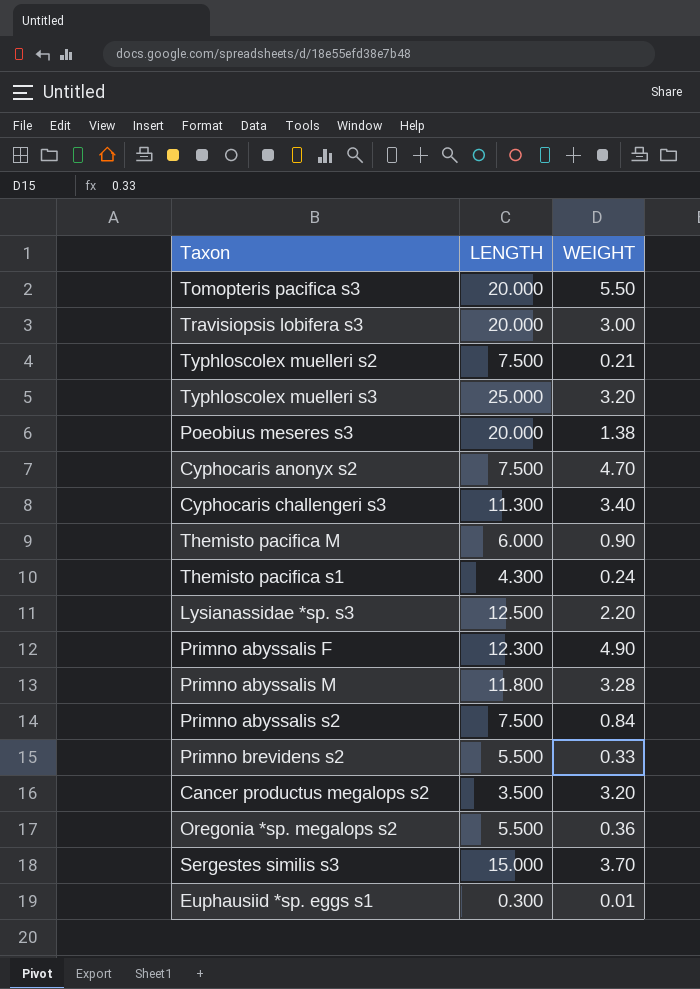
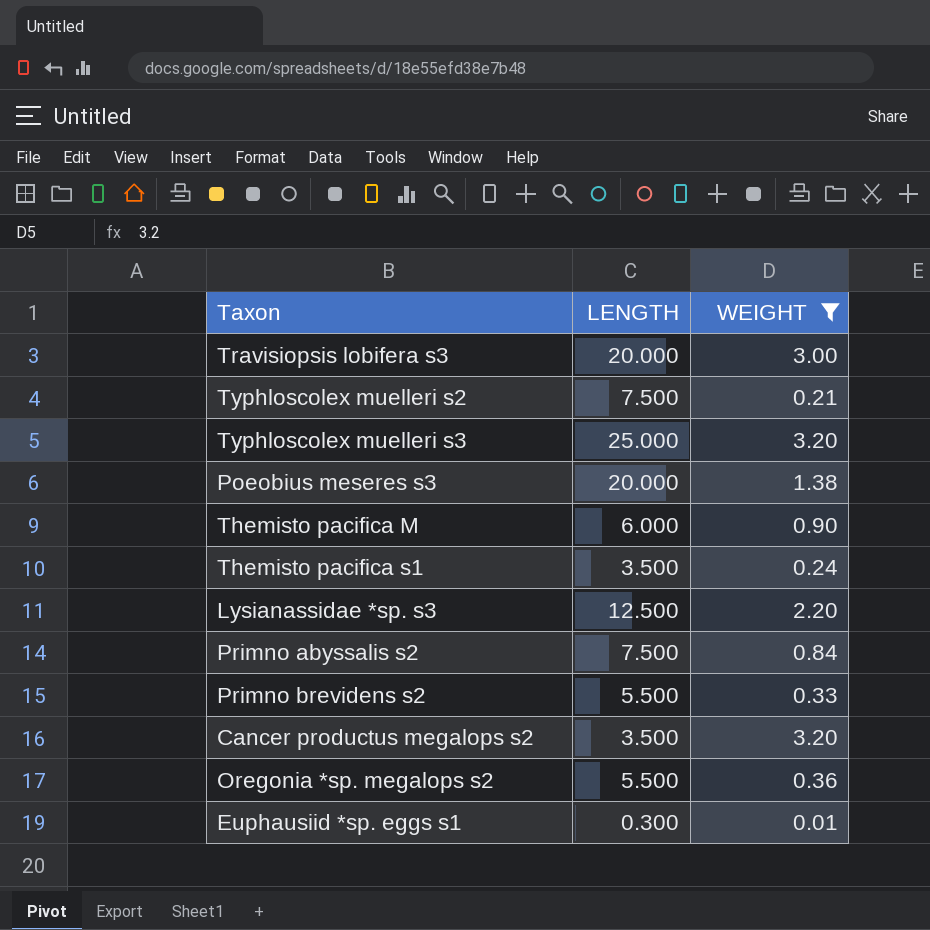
filter: none -> WEIGHT <= 3.20
Themisto pacifica s1 | LENGTH: 4.300 -> 3.500

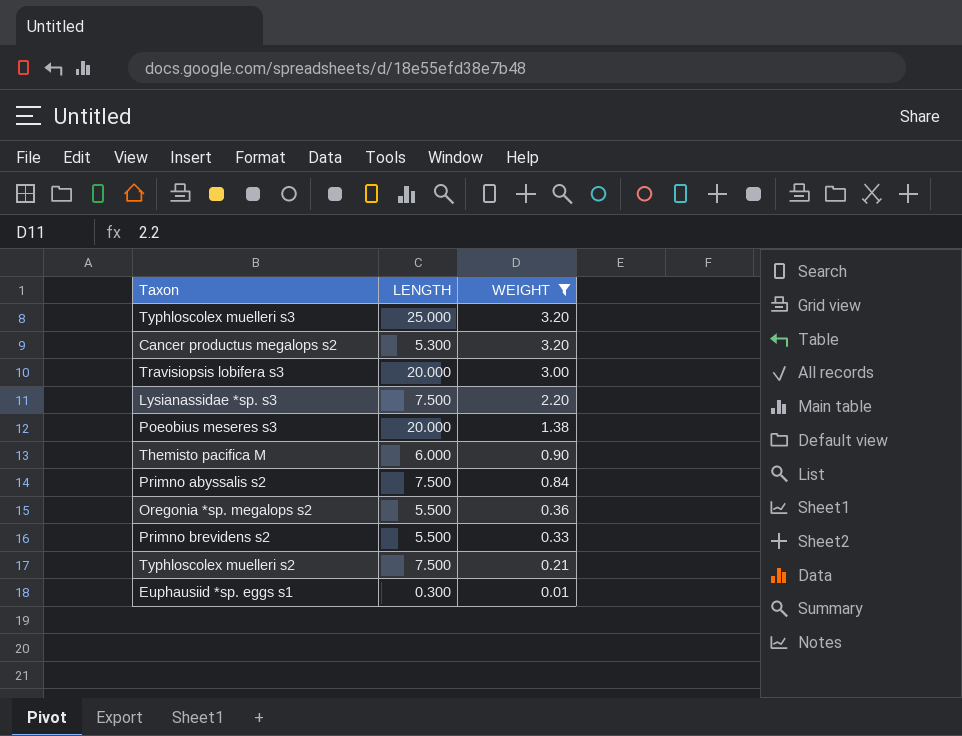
row order: none -> WEIGHT descending
row Themisto pacifica s1: 3.500 | 0.24 -> none
Cancer productus megalops s2 | LENGTH: 3.500 -> 5.300
Lysianassidae *sp. s3 | LENGTH: 12.500 -> 7.500

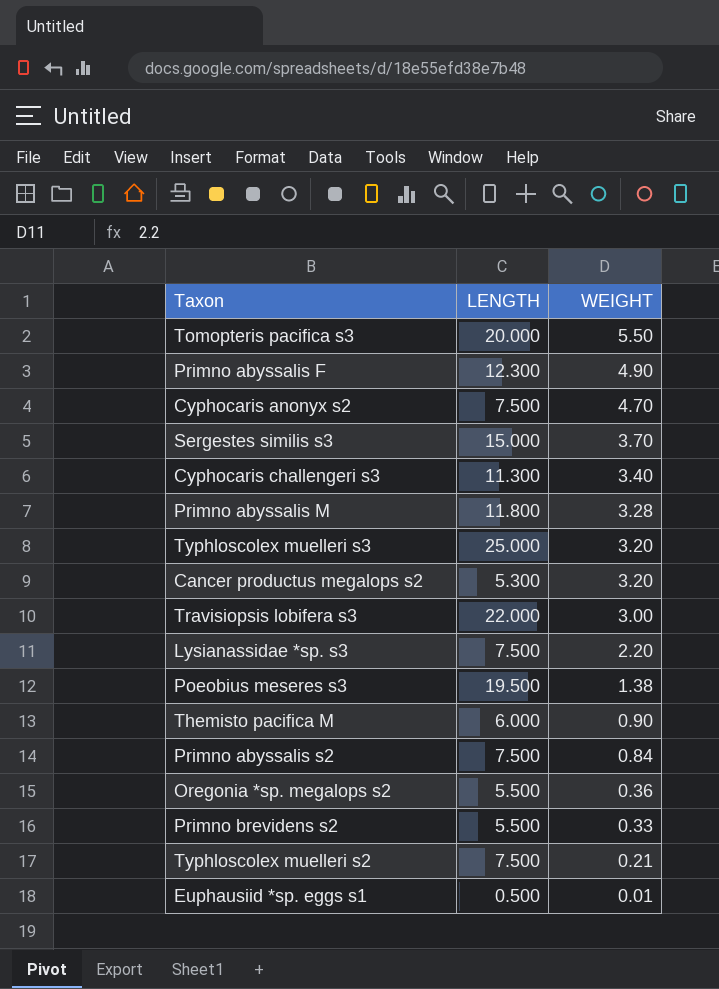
filter: WEIGHT <= 3.20 -> none
Travisiopsis lobifera s3 | LENGTH: 20.000 -> 22.000
Poeobius meseres s3 | LENGTH: 20.000 -> 19.500
Euphausiid *sp. eggs s1 | LENGTH: 0.300 -> 0.500

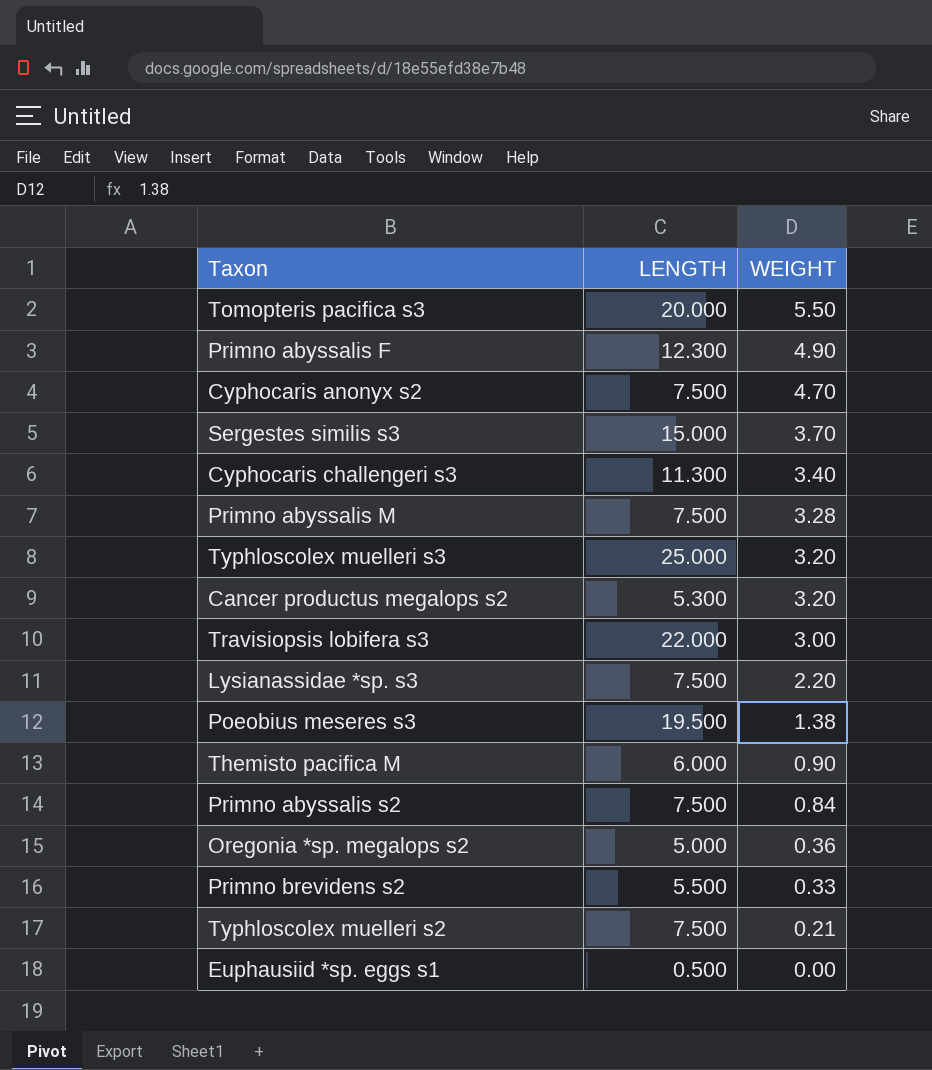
Primno abyssalis M | LENGTH: 11.800 -> 7.500
Oregonia *sp. megalops s2 | LENGTH: 5.500 -> 5.000
Euphausiid *sp. eggs s1 | WEIGHT: 0.01 -> 0.00

